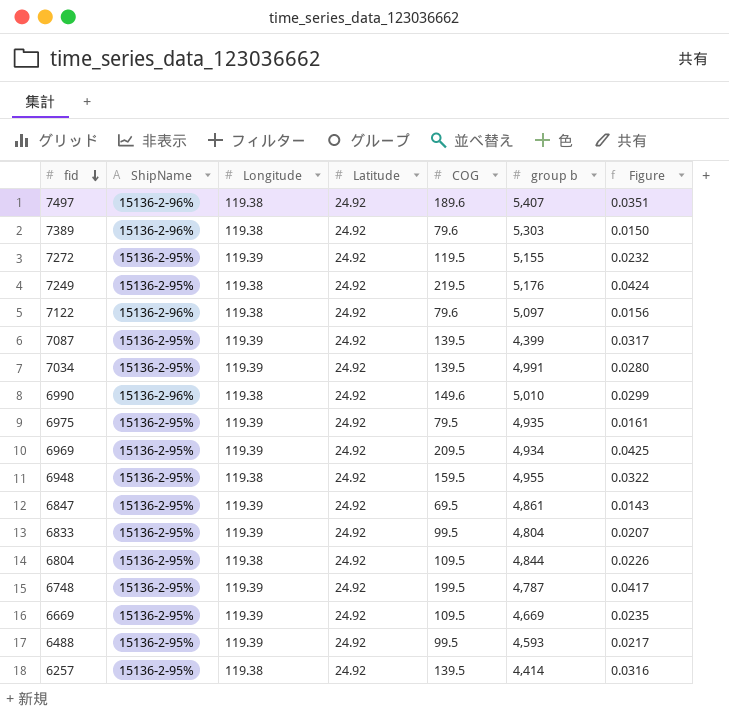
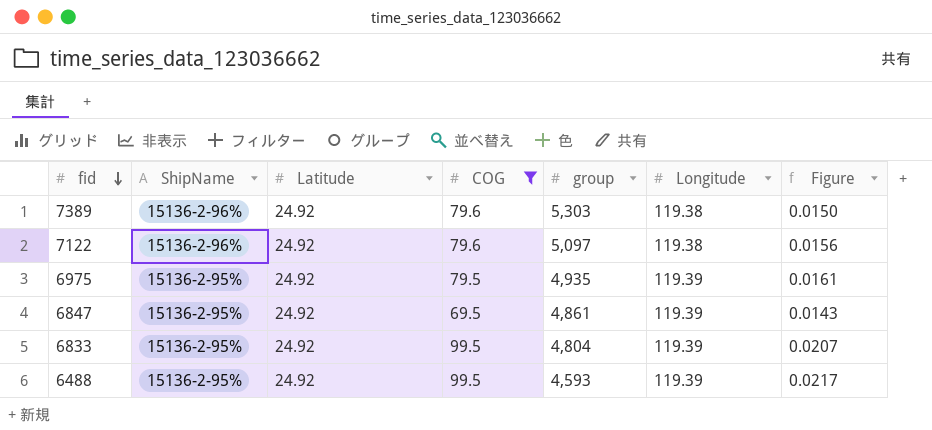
filter: none -> COG <= 99.5
column name: group b -> group
column Longitude | position: 3 -> 6

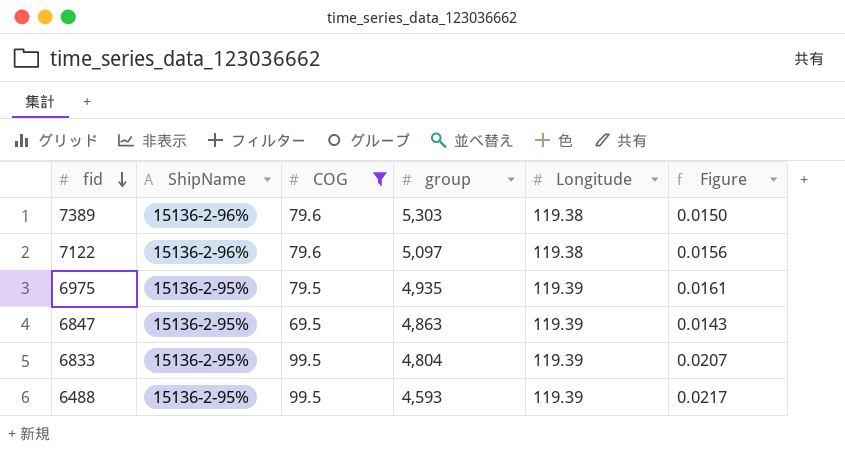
column Latitude | position: 3 -> none
6847 | group: 4,861 -> 4,863

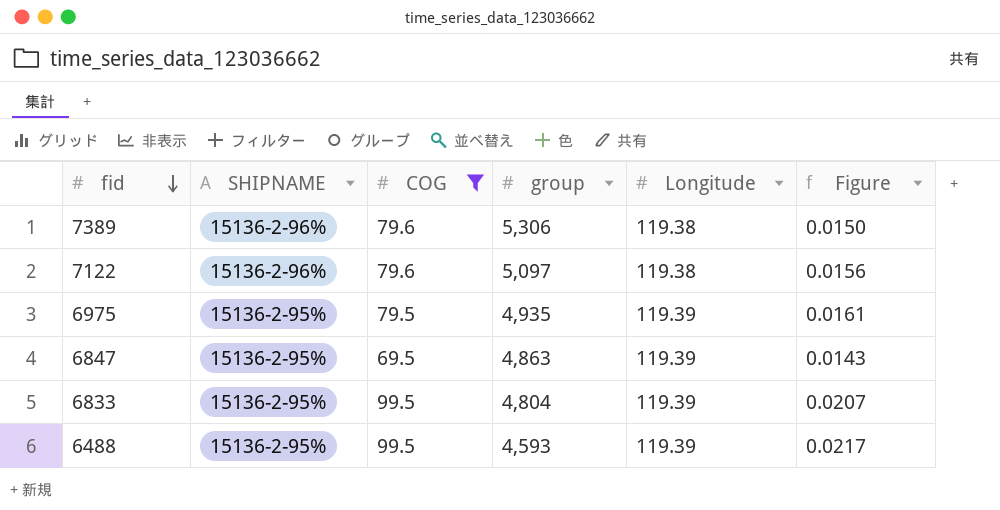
column name: ShipName -> SHIPNAME
7389 | group: 5,303 -> 5,306

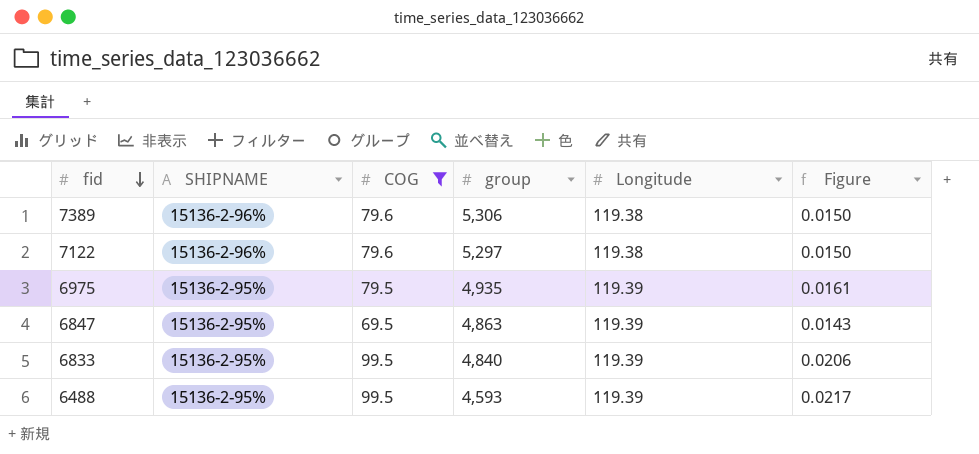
7122 | group: 5,097 -> 5,297
7122 | Figure: 0.0156 -> 0.0150
6833 | group: 4,804 -> 4,840
6833 | Figure: 0.0207 -> 0.0206

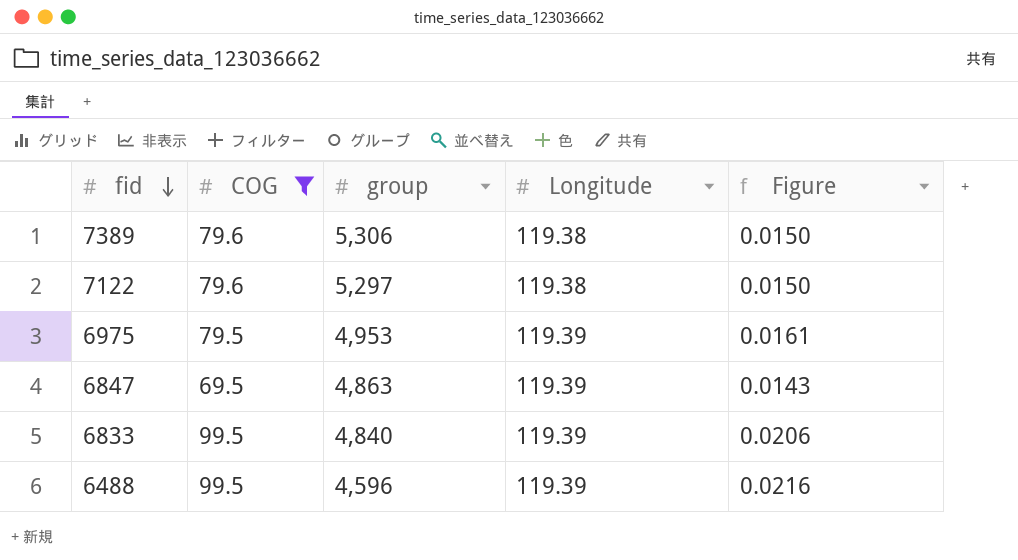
column SHIPNAME | position: 2 -> none
6975 | group: 4,935 -> 4,953
6488 | group: 4,593 -> 4,596
6488 | Figure: 0.0217 -> 0.0216

